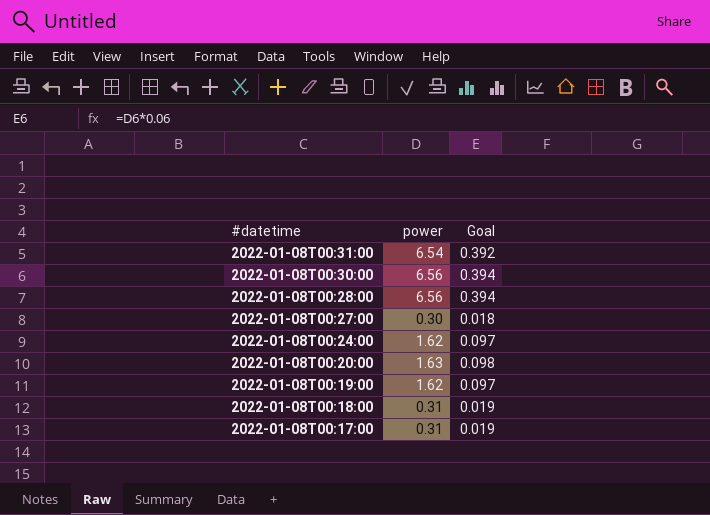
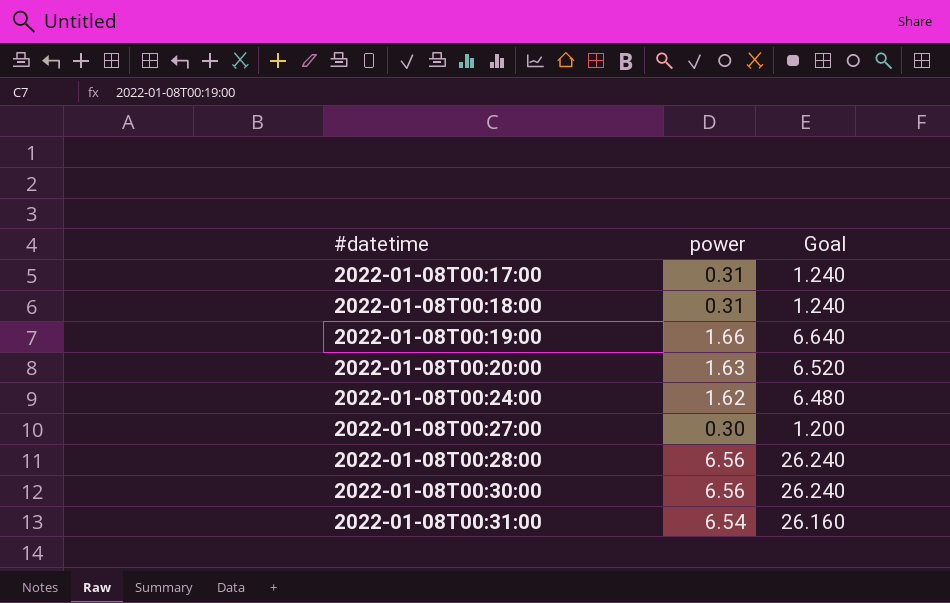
row order: #datetime descending -> #datetime ascending
column Goal | formula: [power] * 0.06 -> [power] * 4
2022-01-08T00:19:00 | power: 1.62 -> 1.66

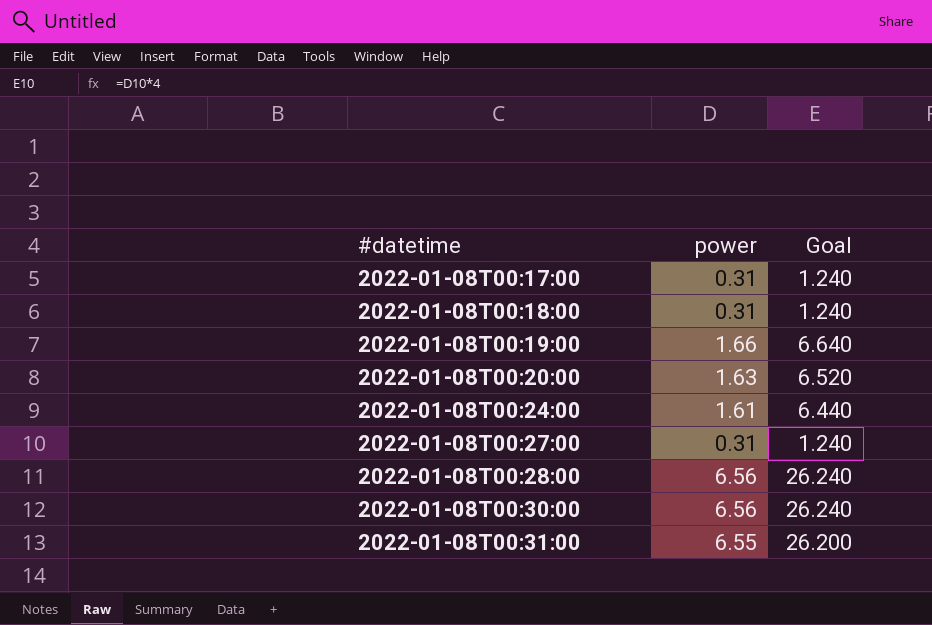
2022-01-08T00:24:00 | power: 1.62 -> 1.61
2022-01-08T00:24:00 | Goal: 6.480 -> 6.440
2022-01-08T00:27:00 | power: 0.30 -> 0.31
2022-01-08T00:27:00 | Goal: 1.200 -> 1.240
2022-01-08T00:31:00 | power: 6.54 -> 6.55
2022-01-08T00:31:00 | Goal: 26.160 -> 26.200

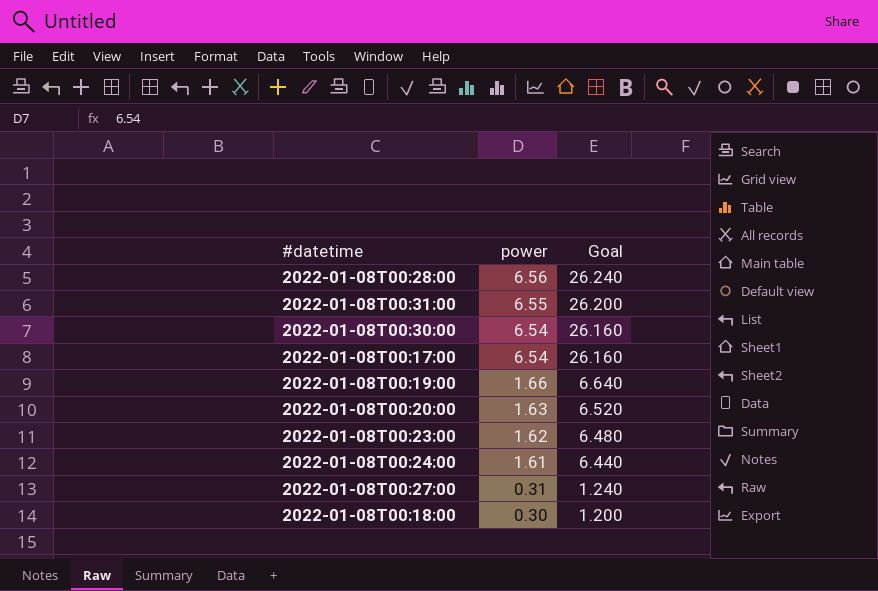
row order: #datetime ascending -> power descending
2022-01-08T00:30:00 | power: 6.56 -> 6.54
2022-01-08T00:30:00 | Goal: 26.240 -> 26.160
2022-01-08T00:17:00 | power: 0.31 -> 6.54
2022-01-08T00:17:00 | Goal: 1.240 -> 26.160
row 2022-01-08T00:23:00: none -> 1.62 | 6.480
2022-01-08T00:18:00 | power: 0.31 -> 0.30
2022-01-08T00:18:00 | Goal: 1.240 -> 1.200

